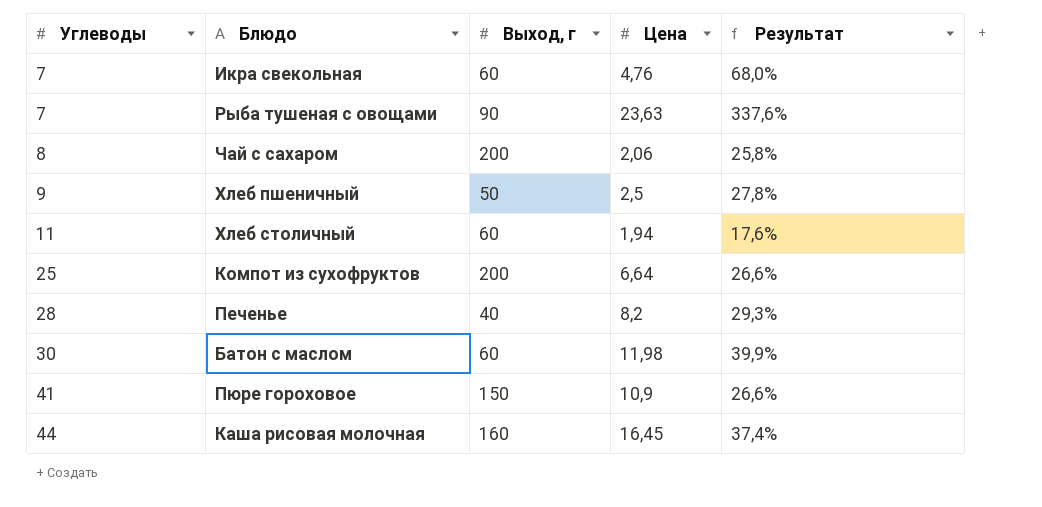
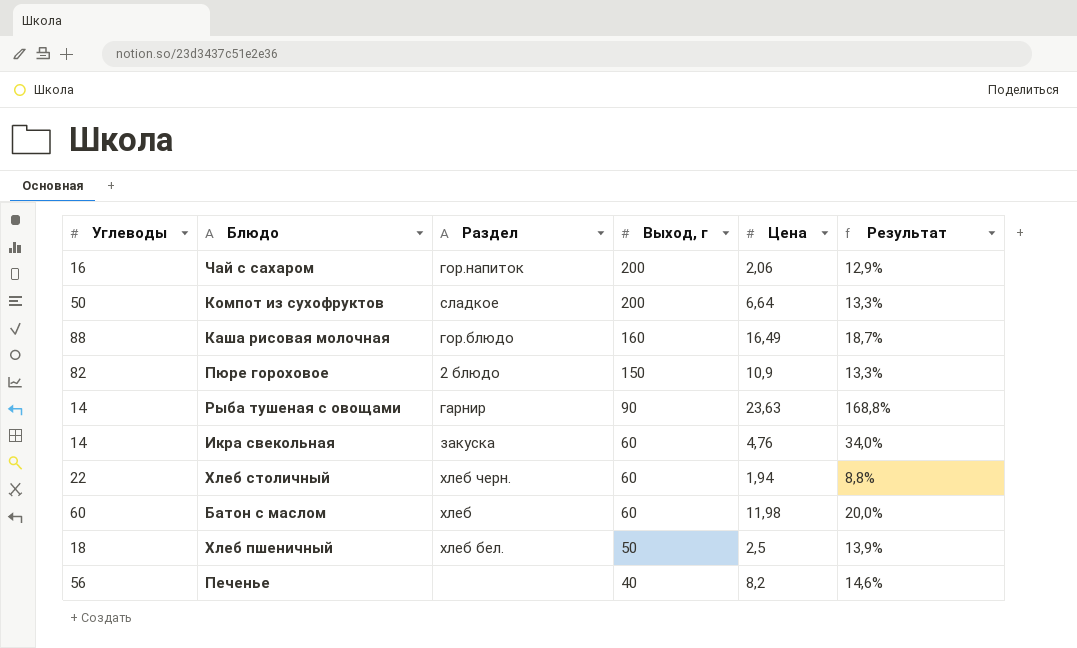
row order: Углеводы ascending -> Выход, г descending
column Раздел | position: none -> 3
Чай с сахаром | Углеводы: 8 -> 16
Чай с сахаром | Результат: 25,8% -> 12,9%
Компот из сухофруктов | Углеводы: 25 -> 50
Компот из сухофруктов | Результат: 26,6% -> 13,3%
Каша рисовая молочная | Углеводы: 44 -> 88
Каша рисовая молочная | Цена: 16,45 -> 16,49
Каша рисовая молочная | Результат: 37,4% -> 18,7%
Пюре гороховое | Углеводы: 41 -> 82
Пюре гороховое | Результат: 26,6% -> 13,3%
Рыба тушеная с овощами | Углеводы: 7 -> 14
Рыба тушеная с овощами | Результат: 337,6% -> 168,8%
Икра свекольная | Углеводы: 7 -> 14
Икра свекольная | Результат: 68,0% -> 34,0%
Хлеб столичный | Углеводы: 11 -> 22
Хлеб столичный | Результат: 17,6% -> 8,8%
Батон с маслом | Углеводы: 30 -> 60
Батон с маслом | Результат: 39,9% -> 20,0%
Хлеб пшеничный | Углеводы: 9 -> 18
Хлеб пшеничный | Результат: 27,8% -> 13,9%
Печенье | Углеводы: 28 -> 56
Печенье | Результат: 29,3% -> 14,6%

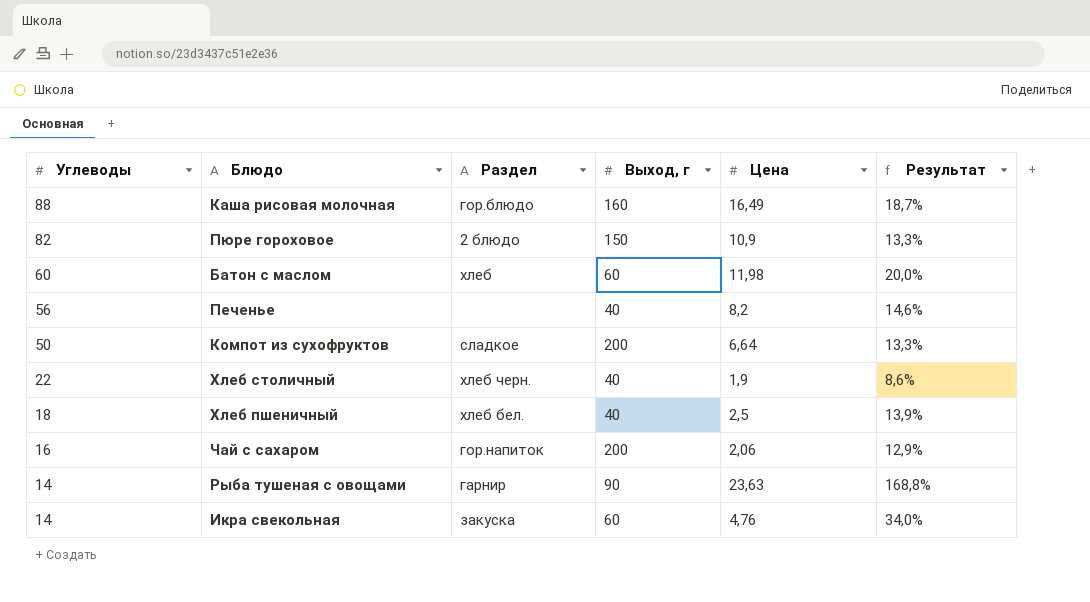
row order: Выход, г descending -> Углеводы descending
Хлеб столичный | Выход, г: 60 -> 40
Хлеб столичный | Цена: 1,94 -> 1,9
Хлеб столичный | Результат: 8,8% -> 8,6%
Хлеб пшеничный | Выход, г: 50 -> 40

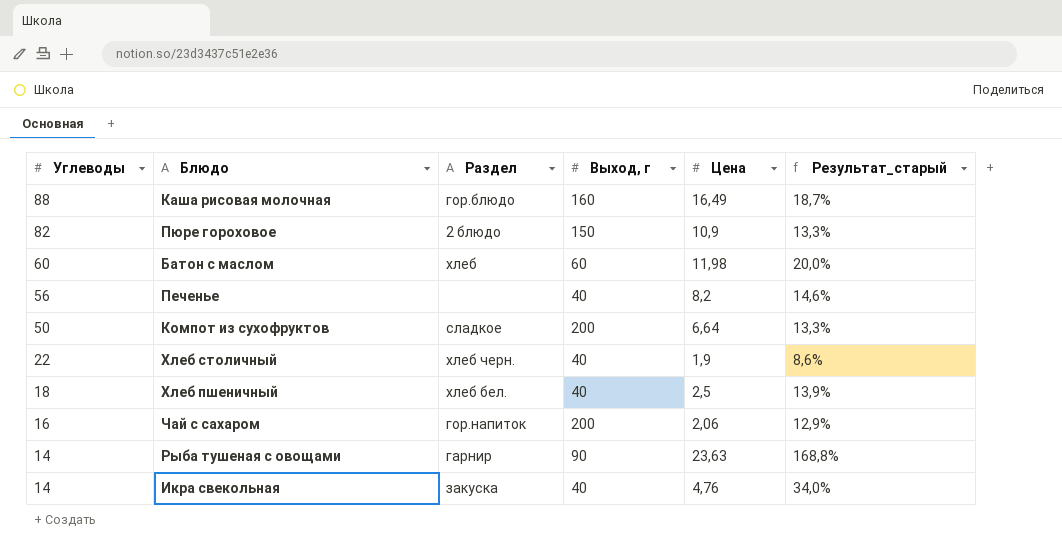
column name: Результат -> Результат_старый
Икра свекольная | Выход, г: 60 -> 40

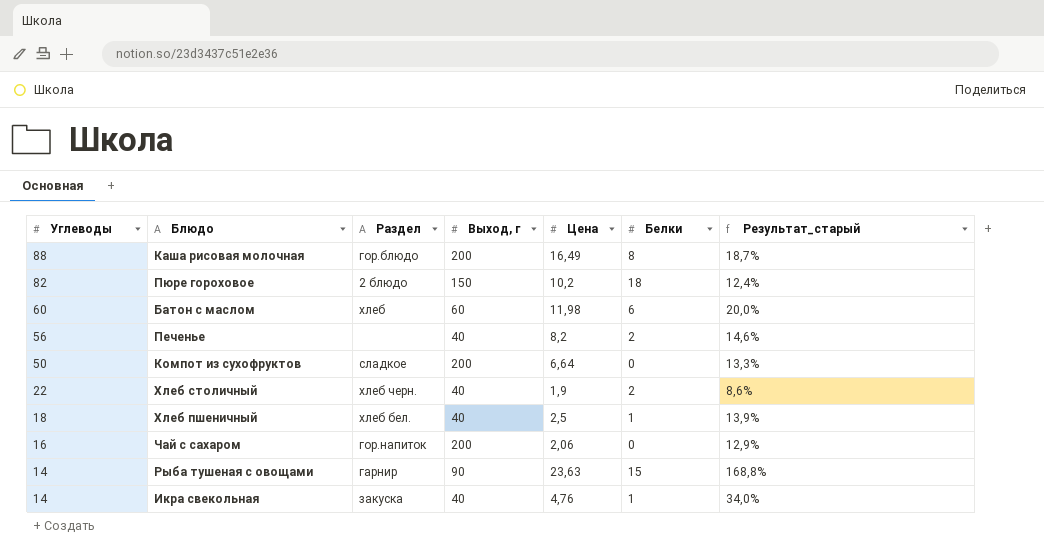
column Белки | position: none -> 6
Каша рисовая молочная | Выход, г: 160 -> 200
Пюре гороховое | Цена: 10,9 -> 10,2
Пюре гороховое | Результат_старый: 13,3% -> 12,4%

